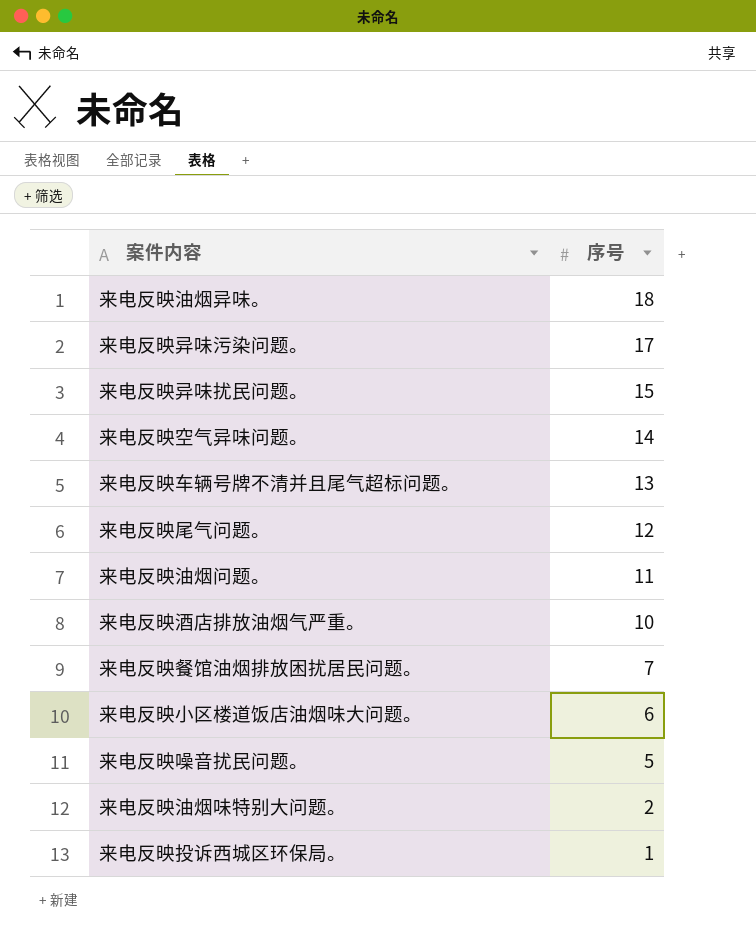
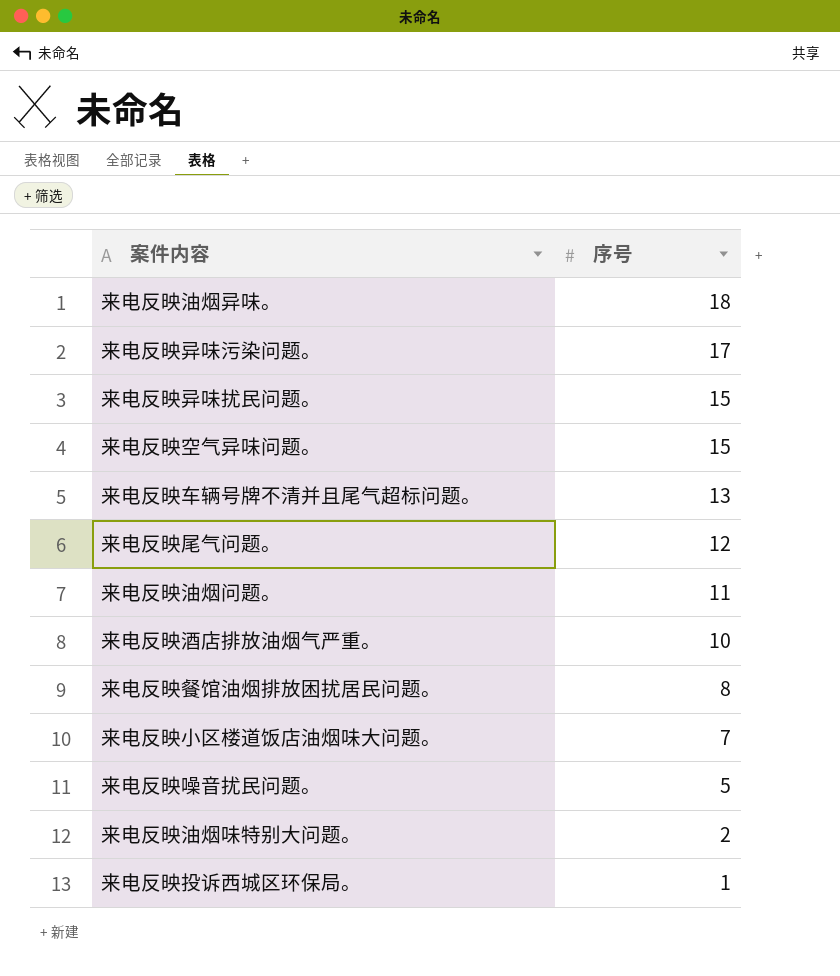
来电反映空气异味问题。 | 序号: 14 -> 15
来电反映餐馆油烟排放困扰居民问题。 | 序号: 7 -> 8
来电反映小区楼道饭店油烟味大问题。 | 序号: 6 -> 7

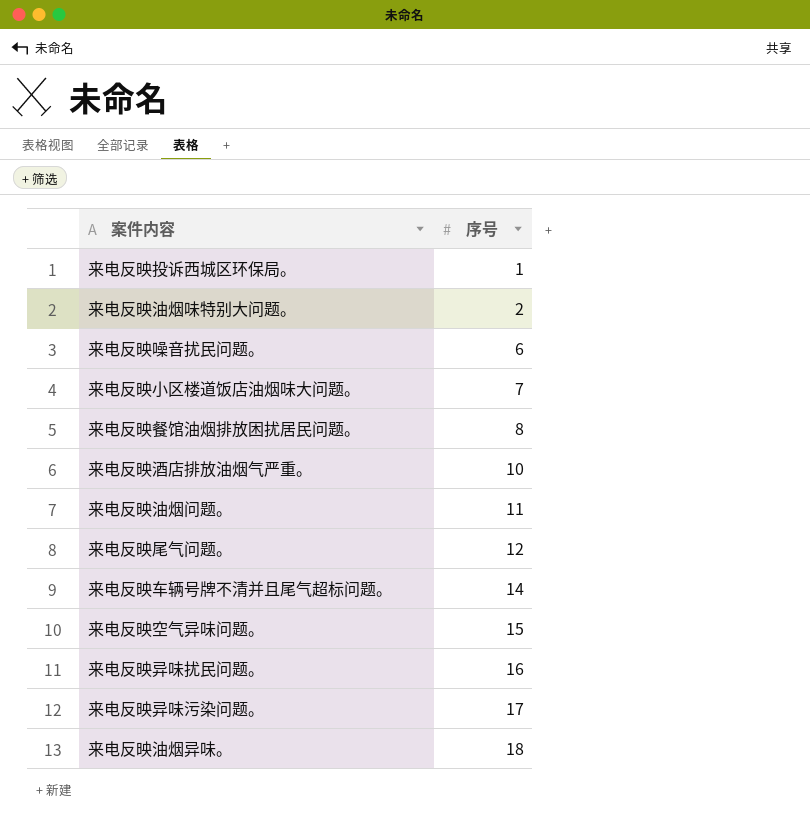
row order: 序号 descending -> 序号 ascending
来电反映噪音扰民问题。 | 序号: 5 -> 6
来电反映车辆号牌不清并且尾气超标问题。 | 序号: 13 -> 14
来电反映异味扰民问题。 | 序号: 15 -> 16

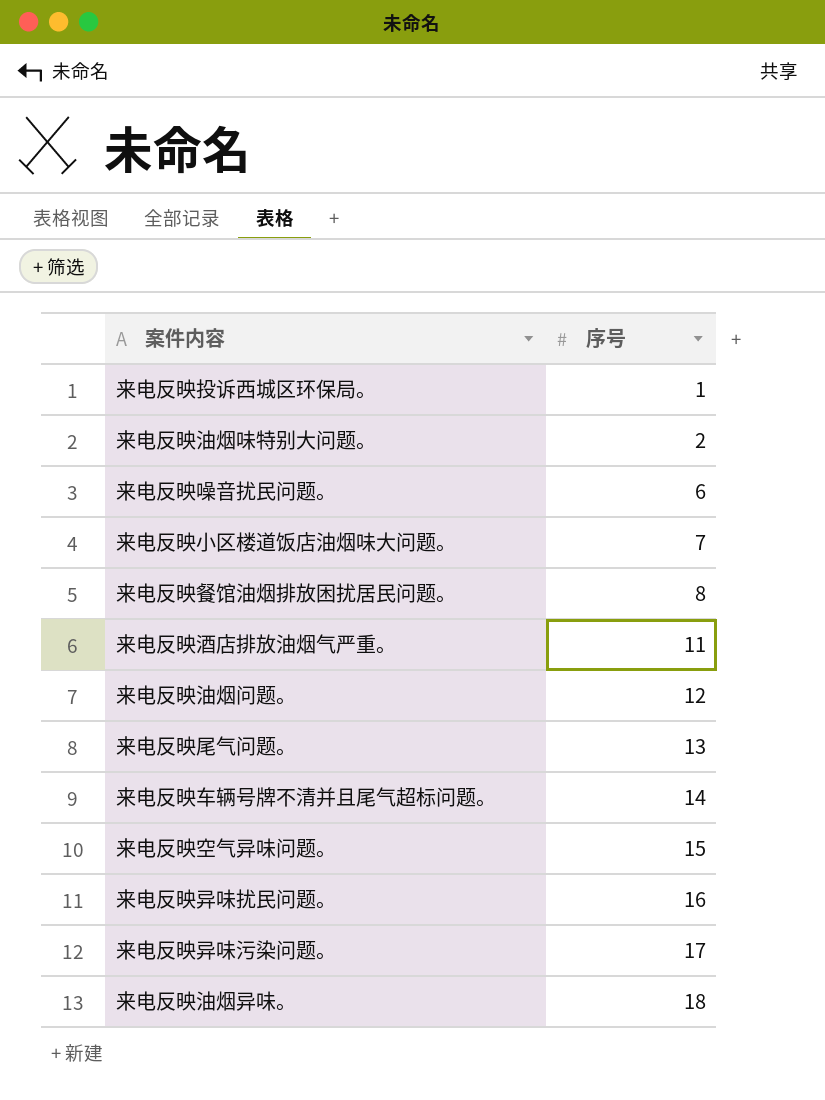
来电反映酒店排放油烟气严重。 | 序号: 10 -> 11
来电反映油烟问题。 | 序号: 11 -> 12
来电反映尾气问题。 | 序号: 12 -> 13

